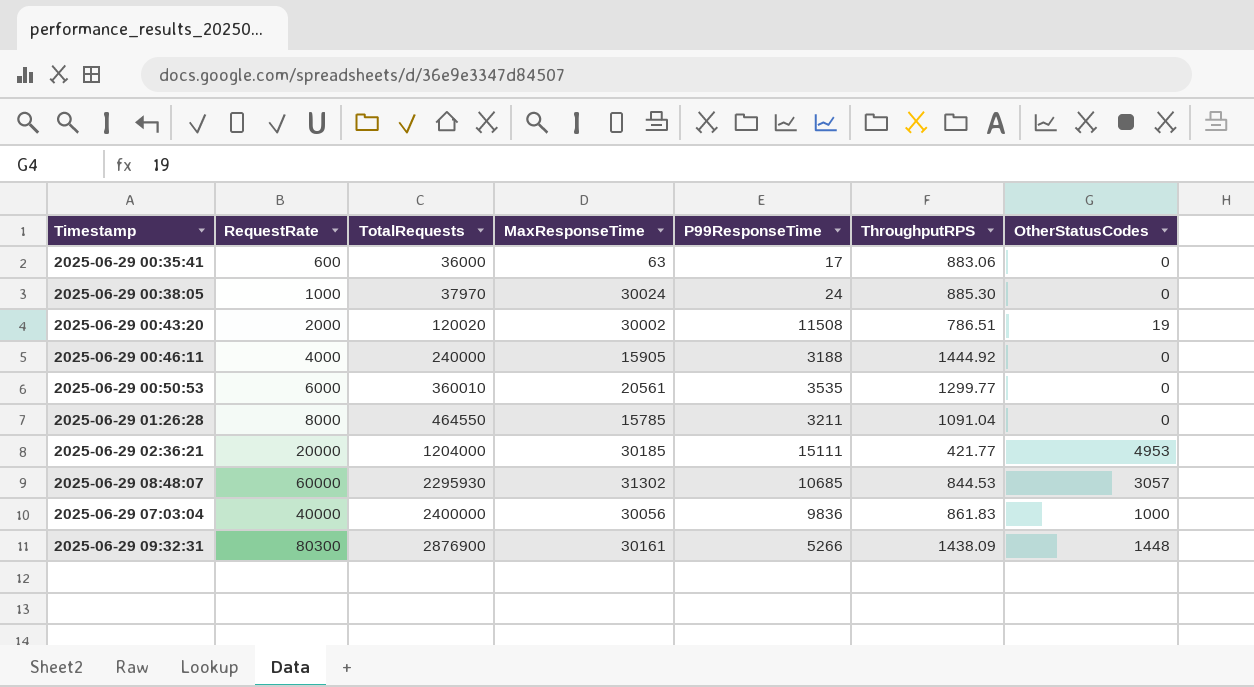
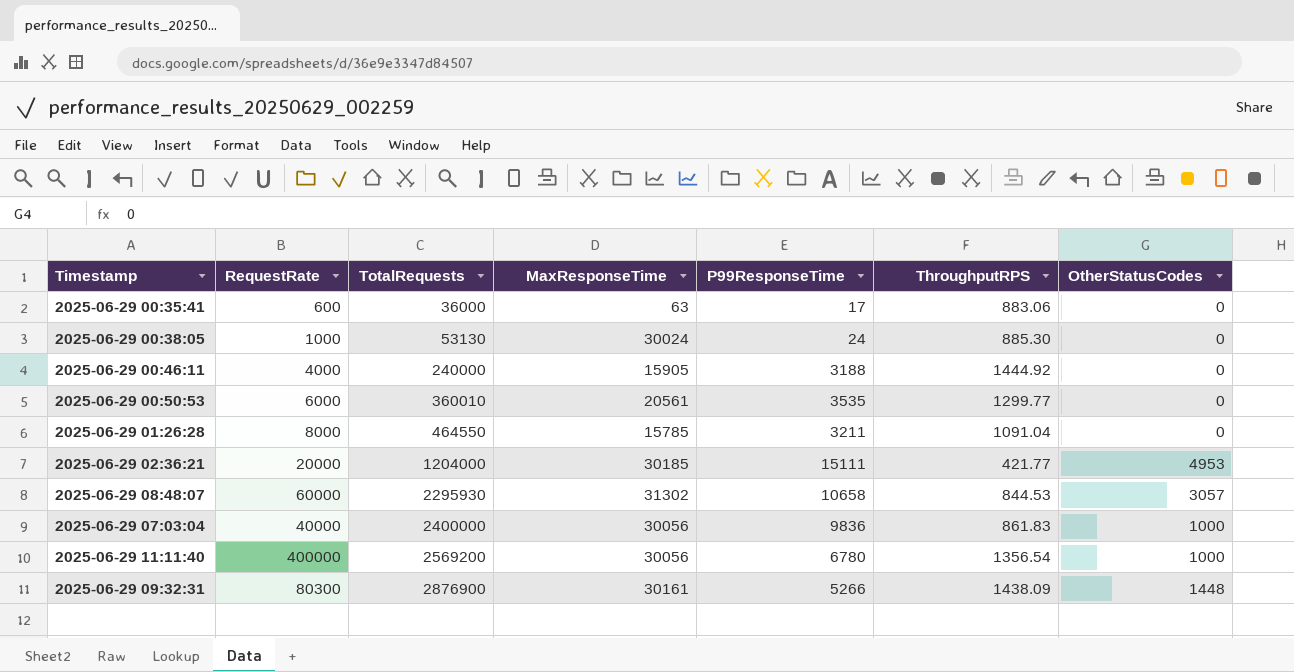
row 2025-06-29 00:43:20: 2000 | 120020 | 30002 | 11508 | 786.51 | 19 -> none
2025-06-29 00:38:05 | TotalRequests: 37970 -> 53130
2025-06-29 08:48:07 | P99ResponseTime: 10685 -> 10658
row 2025-06-29 11:11:40: none -> 400000 | 2569200 | 30056 | 6780 | 1356.54 | 1000

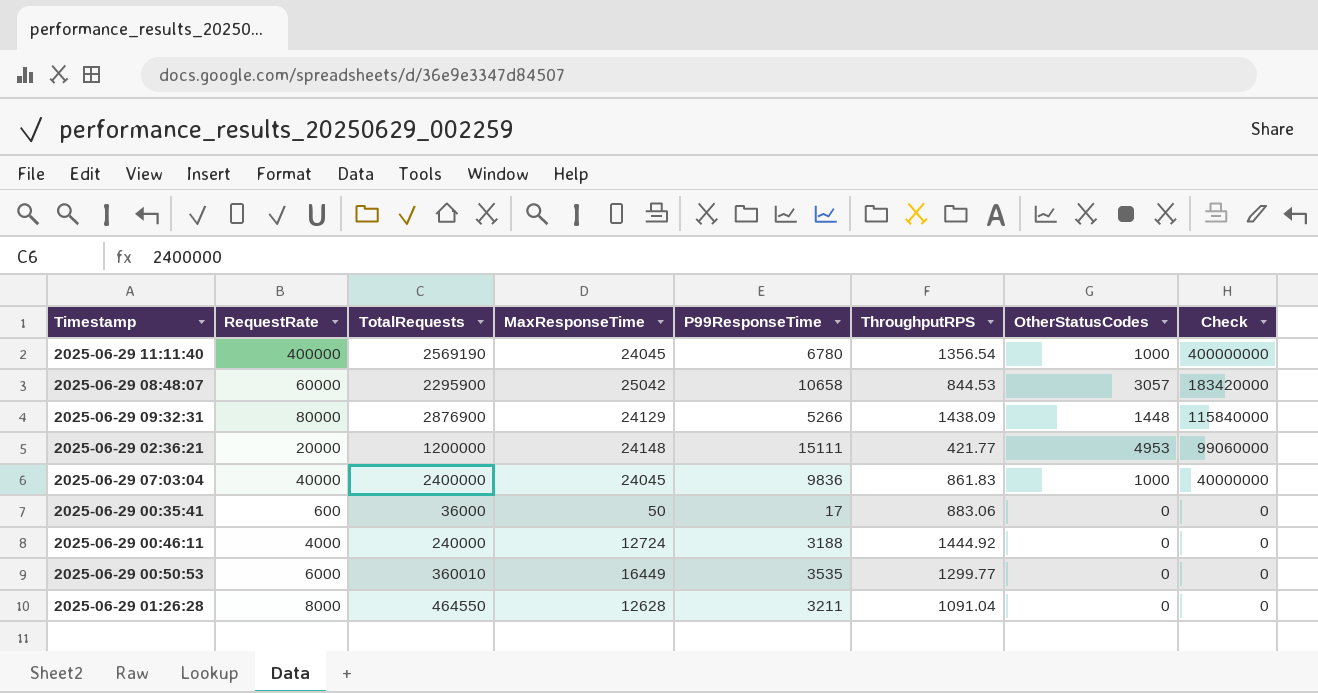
row order: TotalRequests ascending -> Check descending
column Check | formula: none -> [RequestRate] * [OtherStatusCodes]
row 2025-06-29 00:38:05: 1000 | 53130 | 30024 | 24 | 885.30 | 0 -> none
2025-06-29 11:11:40 | TotalRequests: 2569200 -> 2569190
2025-06-29 11:11:40 | MaxResponseTime: 30056 -> 24045
2025-06-29 08:48:07 | TotalRequests: 2295930 -> 2295900
2025-06-29 08:48:07 | MaxResponseTime: 31302 -> 25042
2025-06-29 09:32:31 | RequestRate: 80300 -> 80000
2025-06-29 09:32:31 | MaxResponseTime: 30161 -> 24129
2025-06-29 02:36:21 | TotalRequests: 1204000 -> 1200000
2025-06-29 02:36:21 | MaxResponseTime: 30185 -> 24148
2025-06-29 07:03:04 | MaxResponseTime: 30056 -> 24045
2025-06-29 00:35:41 | MaxResponseTime: 63 -> 50
2025-06-29 00:46:11 | MaxResponseTime: 15905 -> 12724
2025-06-29 00:50:53 | MaxResponseTime: 20561 -> 16449
2025-06-29 01:26:28 | MaxResponseTime: 15785 -> 12628

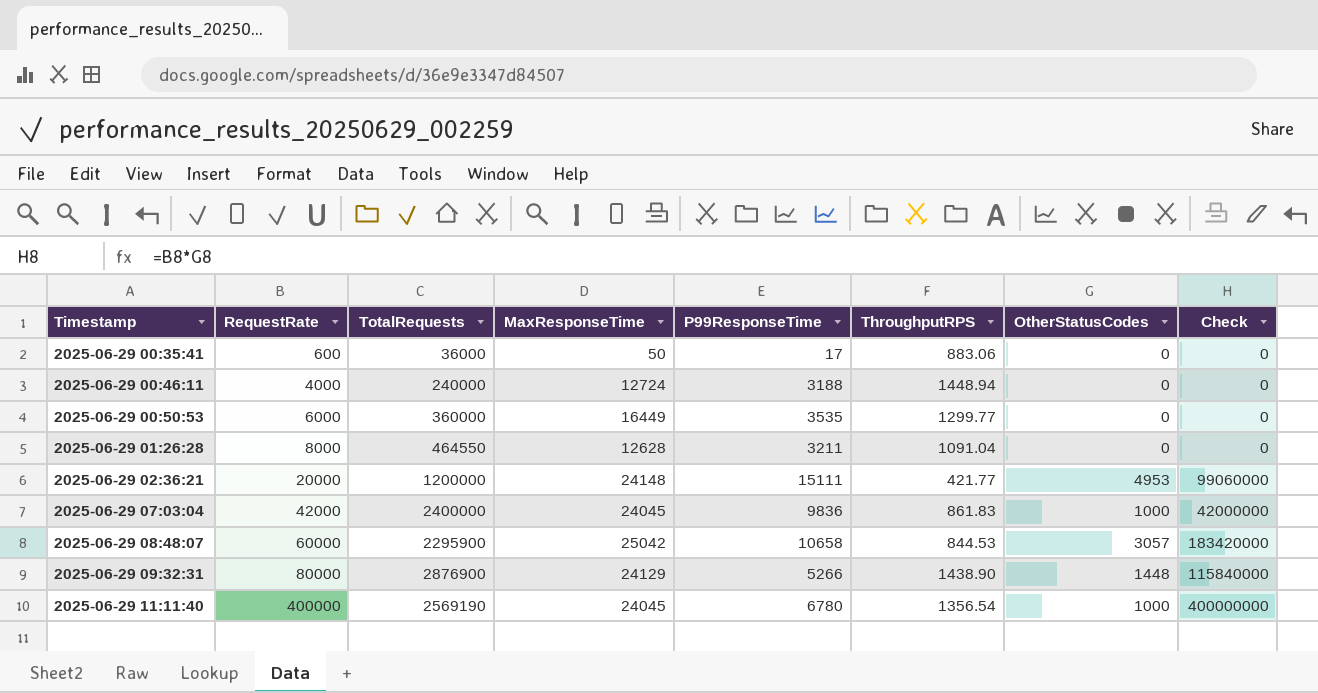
row order: Check descending -> Timestamp ascending
2025-06-29 00:46:11 | ThroughputRPS: 1444.92 -> 1448.94
2025-06-29 00:50:53 | TotalRequests: 360010 -> 360000
2025-06-29 07:03:04 | RequestRate: 40000 -> 42000
2025-06-29 07:03:04 | Check: 40000000 -> 42000000
2025-06-29 09:32:31 | ThroughputRPS: 1438.09 -> 1438.90

